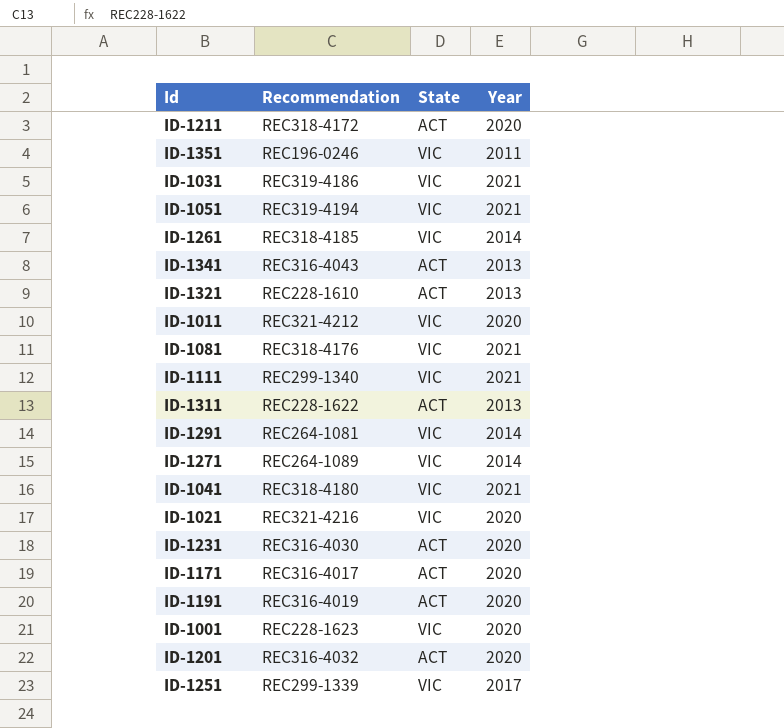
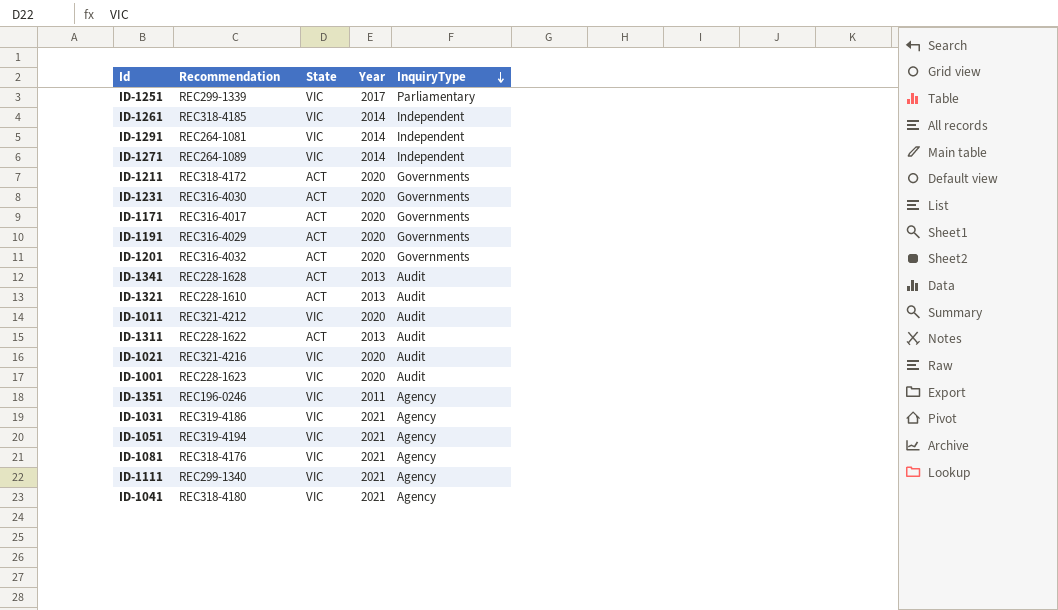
row order: none -> InquiryType descending
column InquiryType | position: none -> 5
ID-1191 | Recommendation: REC316-4019 -> REC316-4029
ID-1341 | Recommendation: REC316-4043 -> REC228-1628

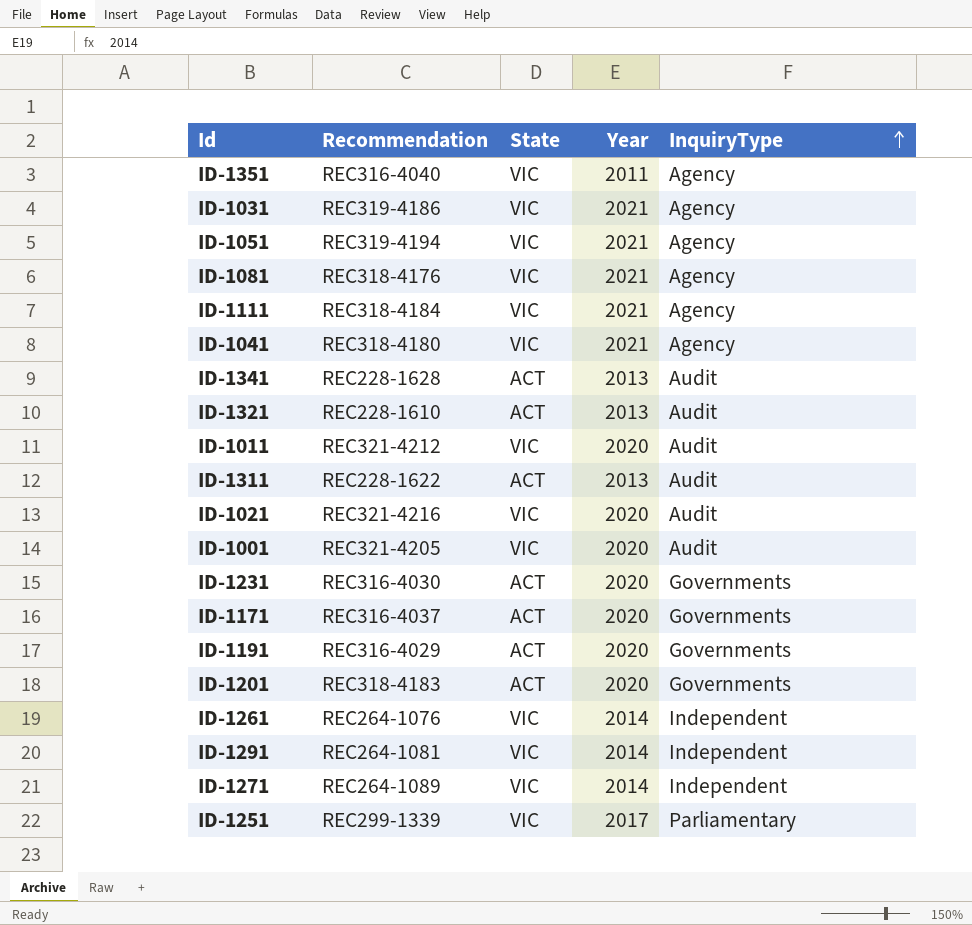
row order: InquiryType descending -> InquiryType ascending
row ID-1211: REC318-4172 | ACT | 2020 | Governments -> none
ID-1351 | Recommendation: REC196-0246 -> REC316-4040
ID-1111 | Recommendation: REC299-1340 -> REC318-4184
ID-1001 | Recommendation: REC228-1623 -> REC321-4205
ID-1171 | Recommendation: REC316-4017 -> REC316-4037
ID-1201 | Recommendation: REC316-4032 -> REC318-4183
ID-1261 | Recommendation: REC318-4185 -> REC264-1076

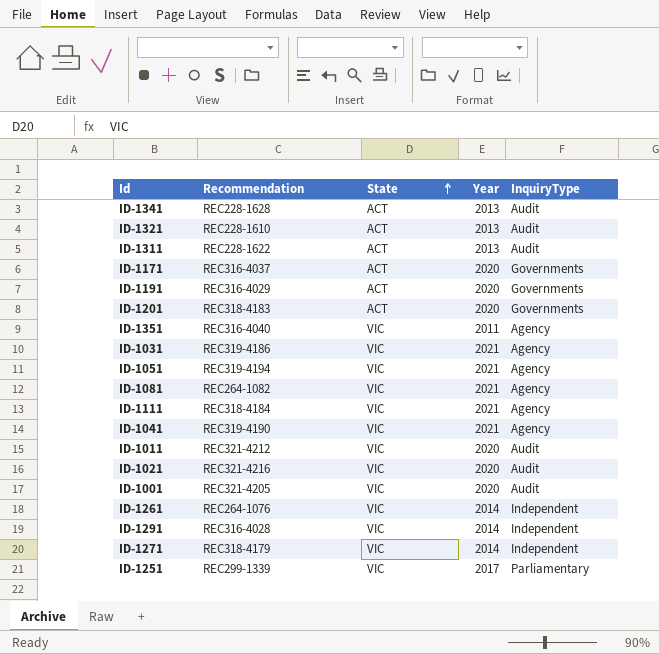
row order: InquiryType ascending -> State ascending
row ID-1231: REC316-4030 | ACT | 2020 | Governments -> none
ID-1081 | Recommendation: REC318-4176 -> REC264-1082
ID-1041 | Recommendation: REC318-4180 -> REC319-4190
ID-1291 | Recommendation: REC264-1081 -> REC316-4028
ID-1271 | Recommendation: REC264-1089 -> REC318-4179

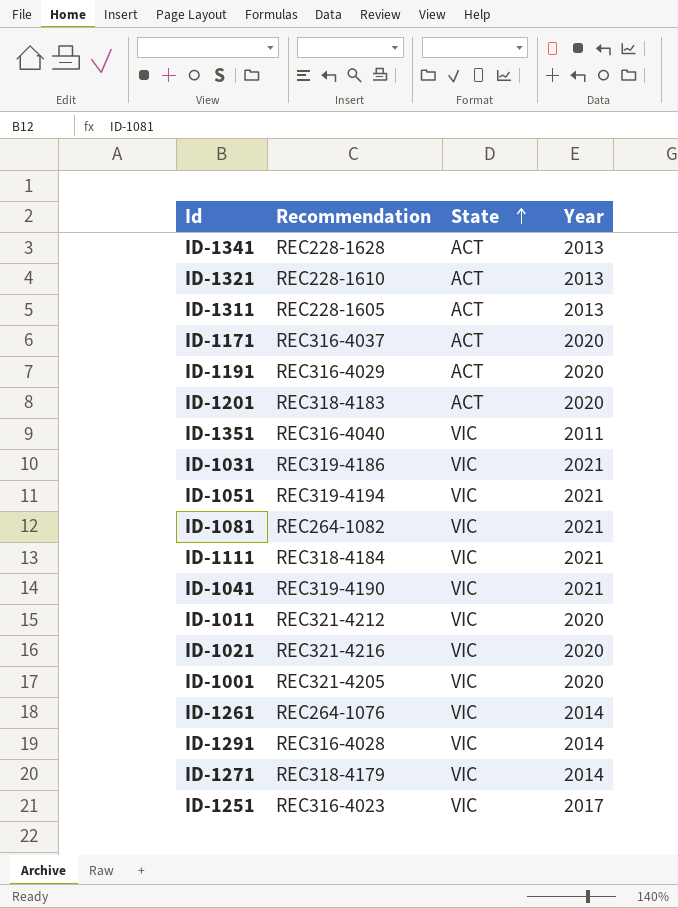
column InquiryType | position: 5 -> none
ID-1311 | Recommendation: REC228-1622 -> REC228-1605
ID-1251 | Recommendation: REC299-1339 -> REC316-4023

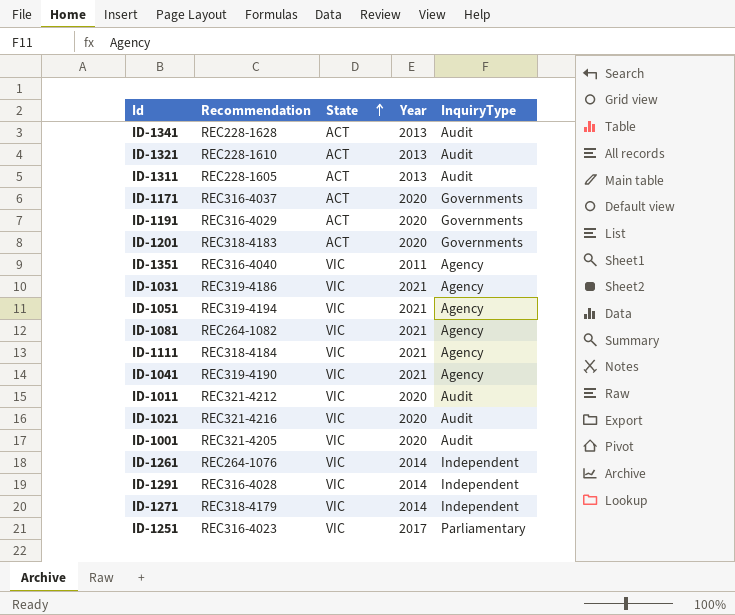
column InquiryType | position: none -> 5

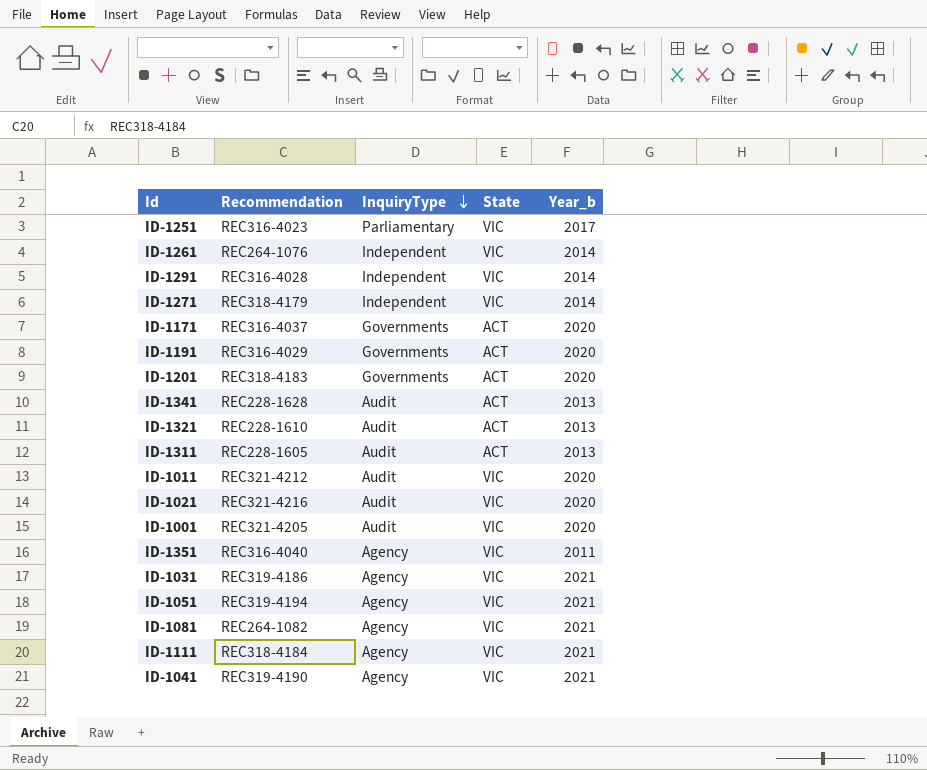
row order: State ascending -> InquiryType descending
column InquiryType | position: 5 -> 3
column name: Year -> Year_b

